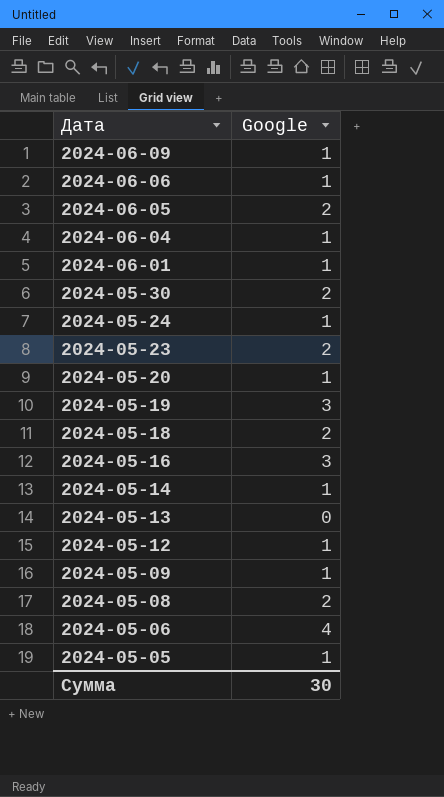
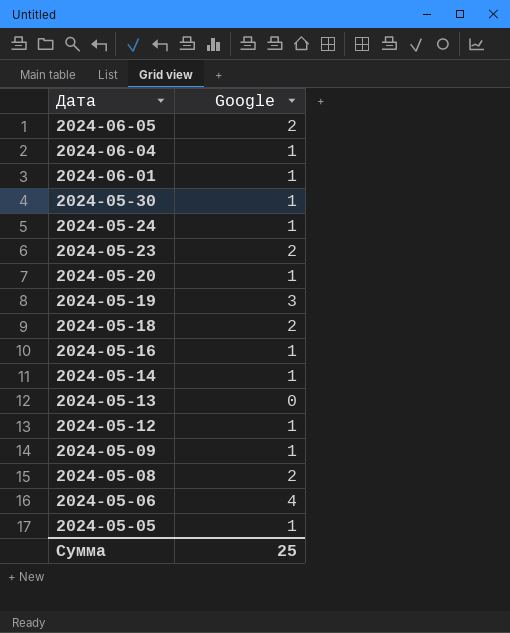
row 2024-06-09: 1 -> none
row 2024-06-06: 1 -> none
2024-05-30 | Google: 2 -> 1
2024-05-16 | Google: 3 -> 1
Сумма | Google: 30 -> 25

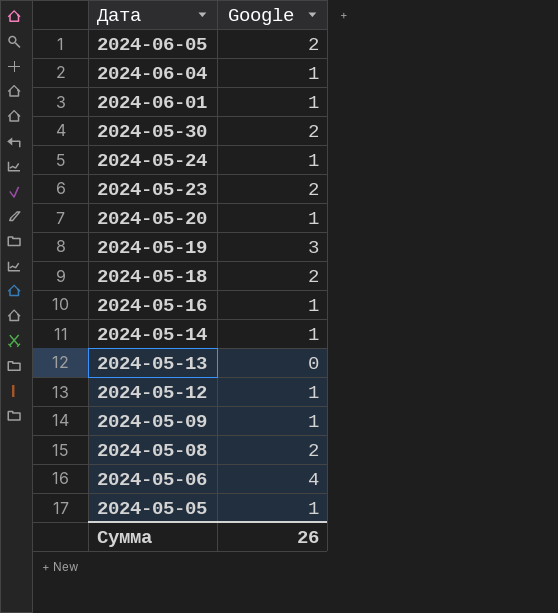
2024-05-30 | Google: 1 -> 2
Сумма | Google: 25 -> 26

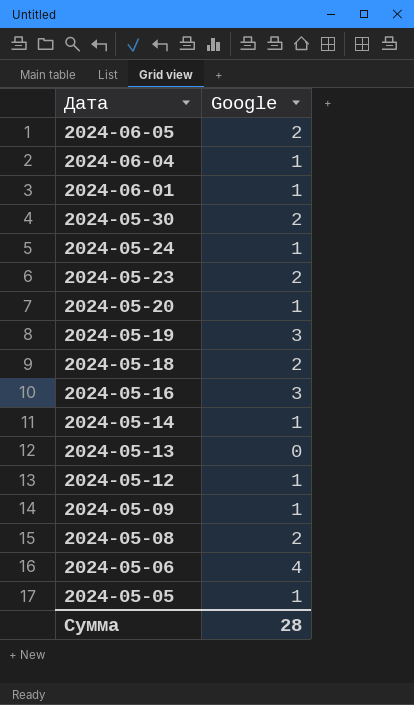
2024-05-16 | Google: 1 -> 3
Сумма | Google: 26 -> 28

